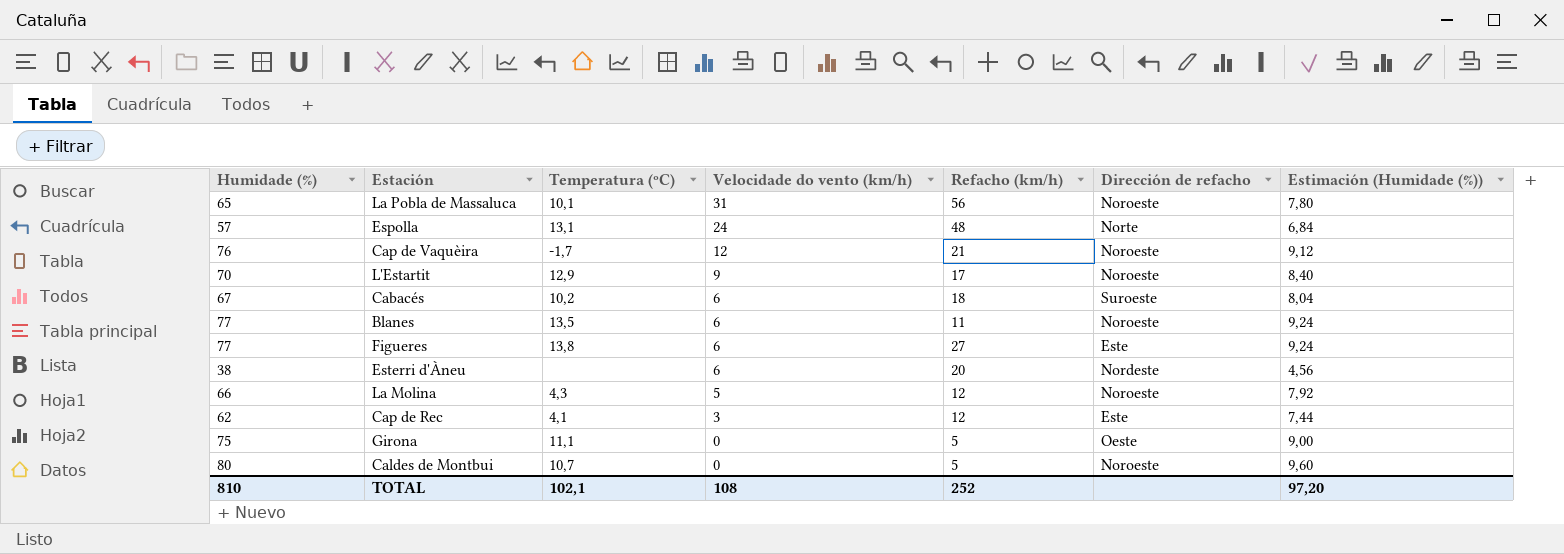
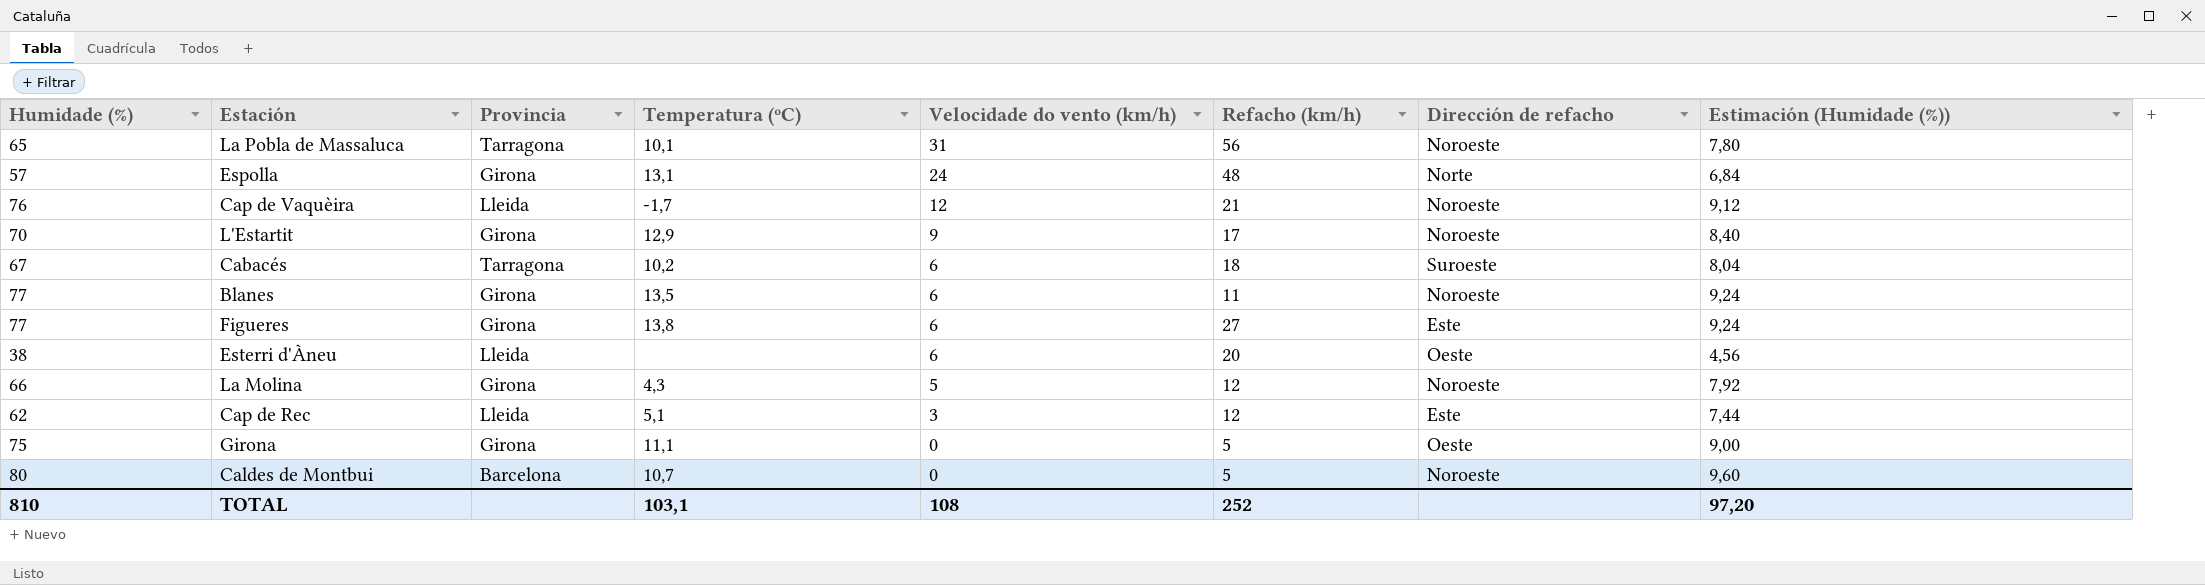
column Provincia | position: none -> 3
Esterri d'Àneu | Dirección de refacho: Nordeste -> Oeste
Cap de Rec | Temperatura (ºC): 4,1 -> 5,1
TOTAL | Temperatura (ºC): 102,1 -> 103,1

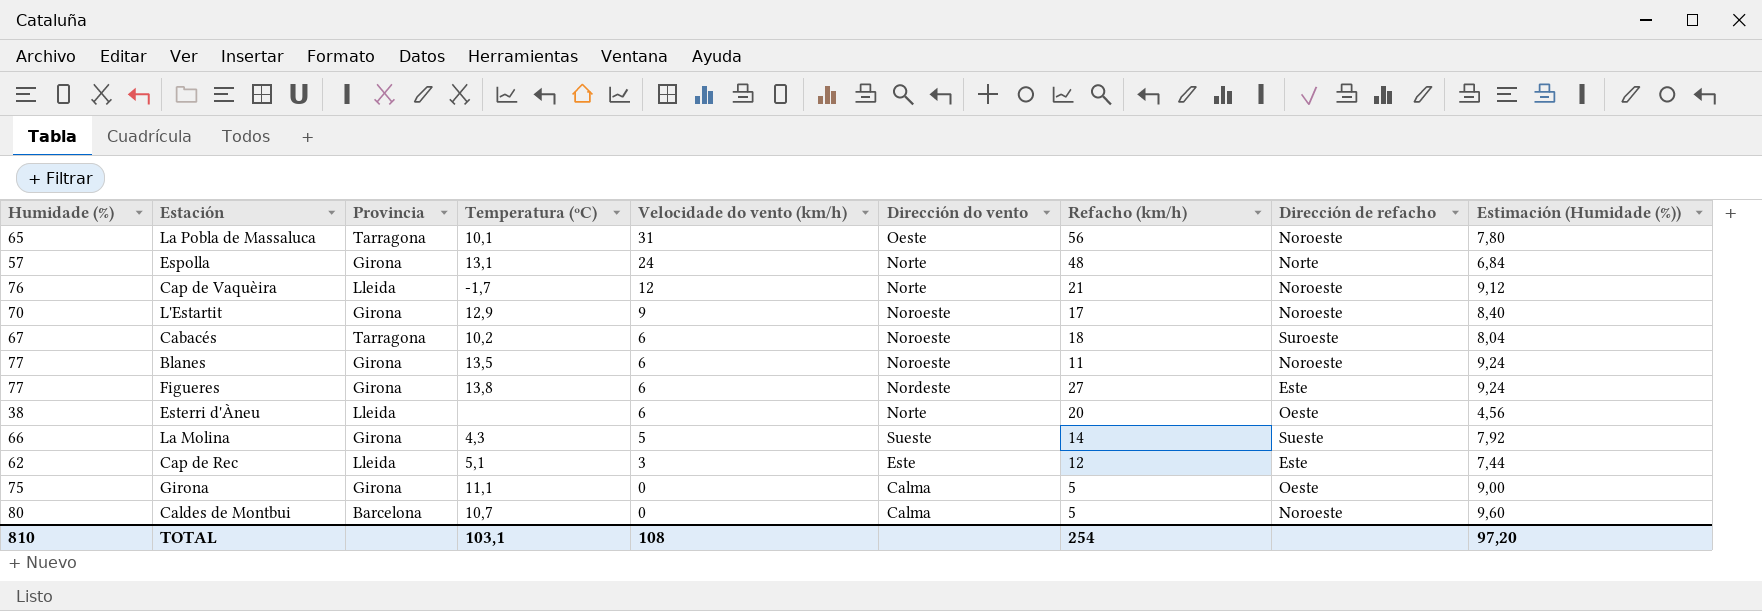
column Dirección do vento | position: none -> 6
La Molina | Refacho (km/h): 12 -> 14
La Molina | Dirección de refacho: Noroeste -> Sueste
TOTAL | Refacho (km/h): 252 -> 254

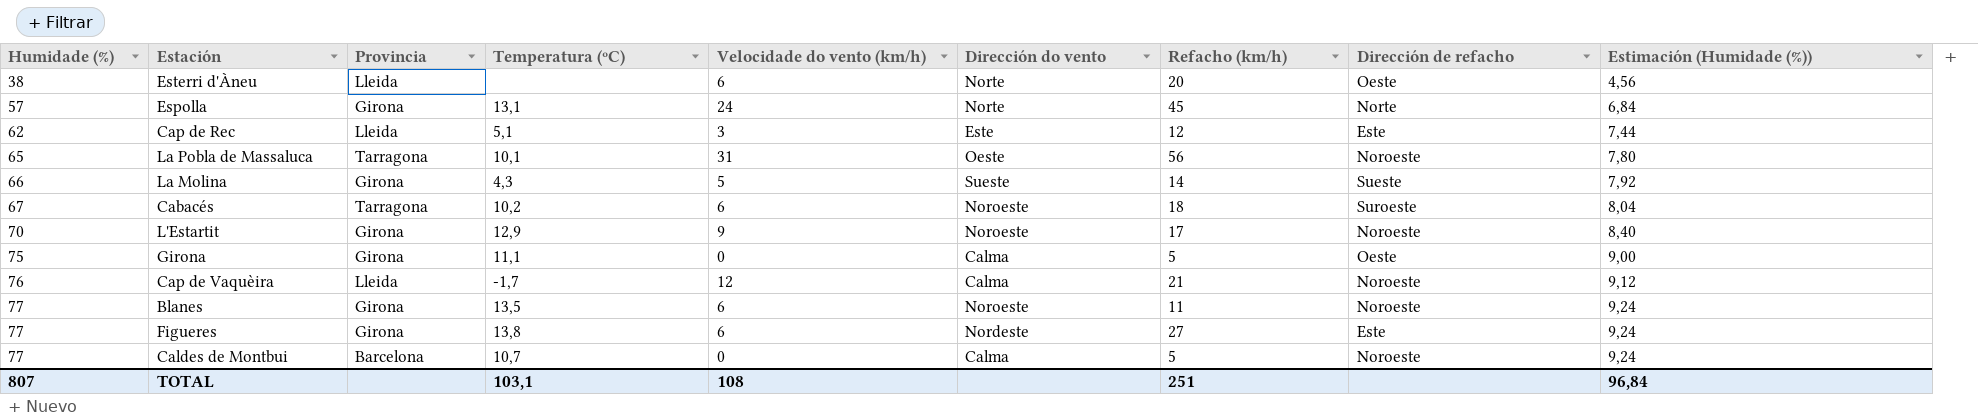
row order: Velocidade do vento (km/h) descending -> Humidade (%) ascending
Espolla | Refacho (km/h): 48 -> 45
Cap de Vaquèira | Dirección do vento: Norte -> Calma
Caldes de Montbui | Humidade (%): 80 -> 77
Caldes de Montbui | Estimación (Humidade (%)): 9,60 -> 9,24
TOTAL | Humidade (%): 810 -> 807
TOTAL | Refacho (km/h): 254 -> 251
TOTAL | Estimación (Humidade (%)): 97,20 -> 96,84

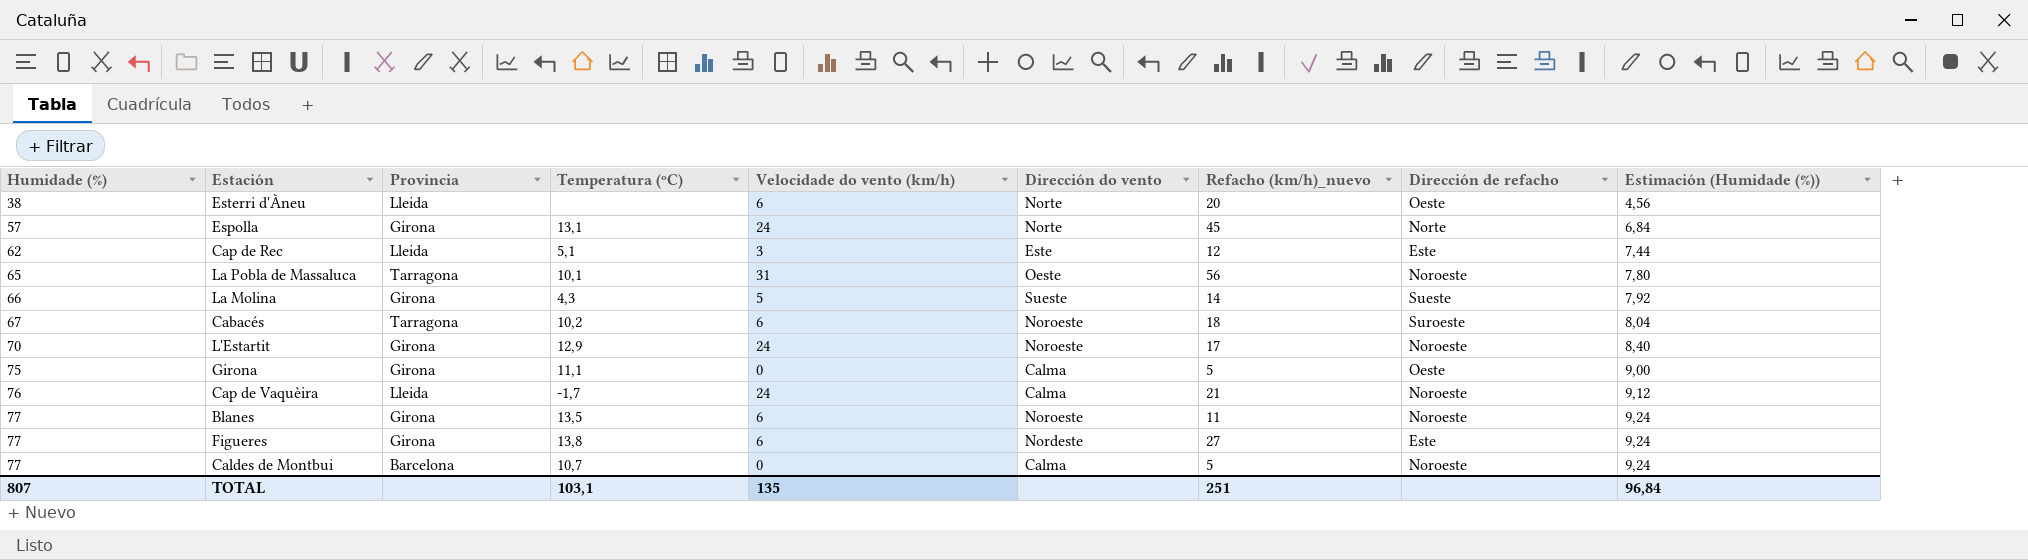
column name: Refacho (km/h) -> Refacho (km/h)_nuevo
L'Estartit | Velocidade do vento (km/h): 9 -> 24
Cap de Vaquèira | Velocidade do vento (km/h): 12 -> 24
TOTAL | Velocidade do vento (km/h): 108 -> 135

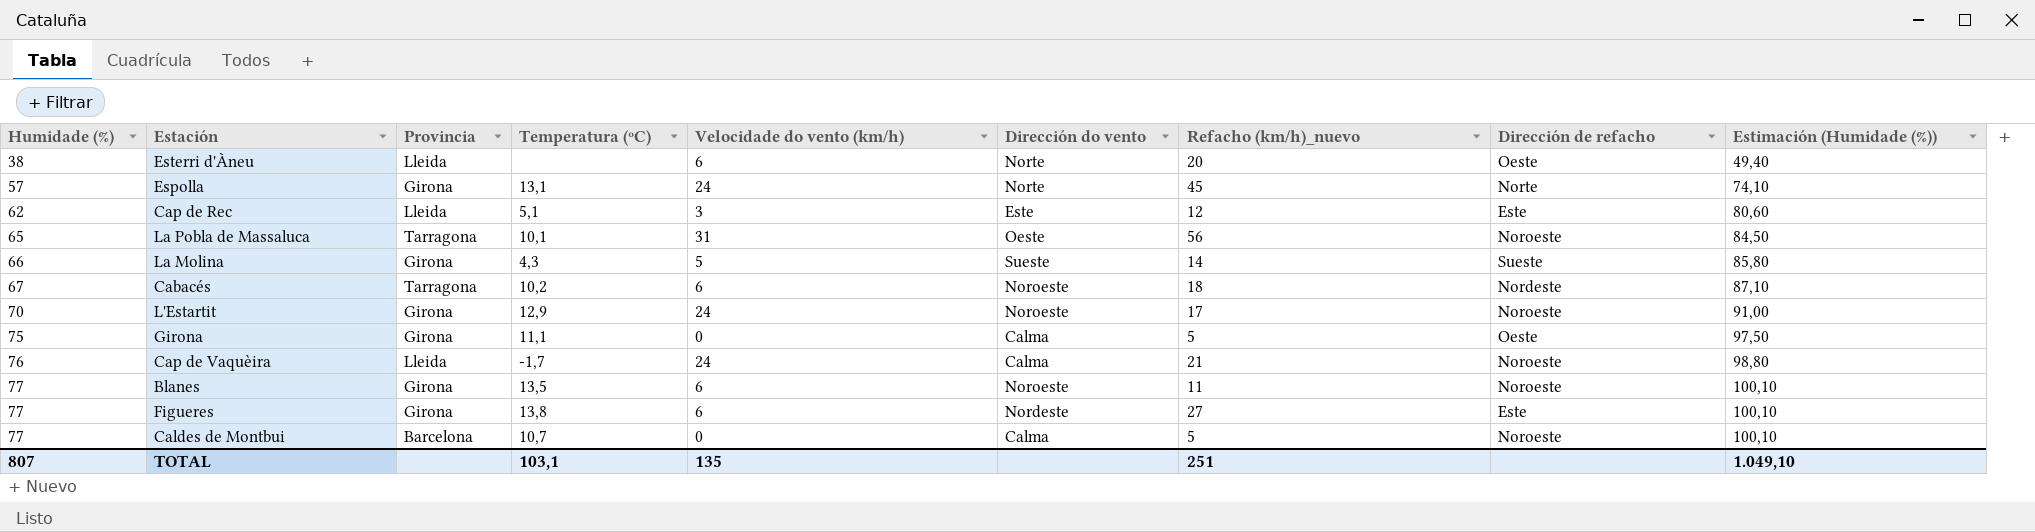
column Estimación (Humidade (%)) | formula: [Humidade (%)] * 0,12 -> [Humidade (%)] * 1,3
Cabacés | Dirección de refacho: Suroeste -> Nordeste
TOTAL | Estimación (Humidade (%)): 96,84 -> 1.049,10

